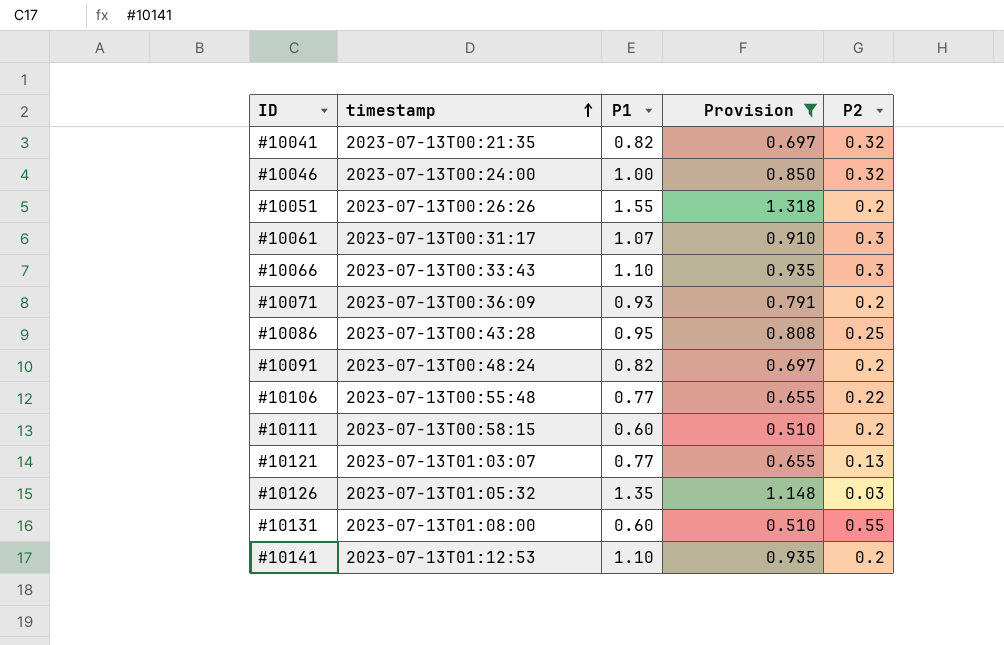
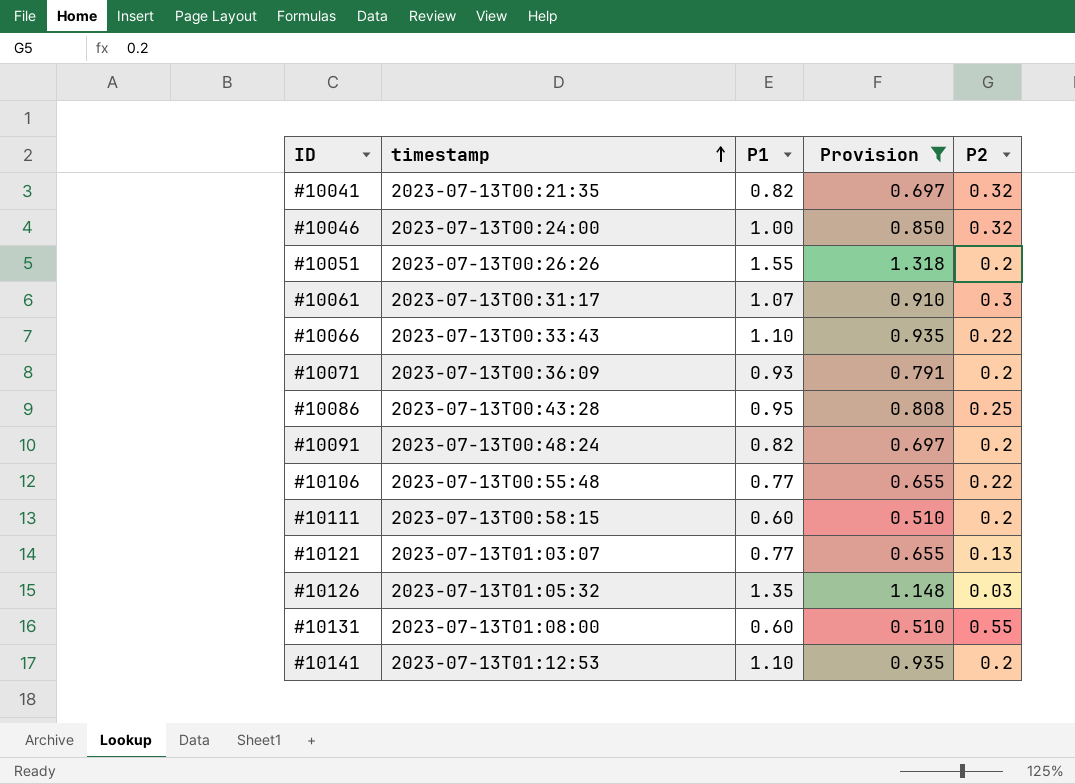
#10066 | P2: 0.3 -> 0.22

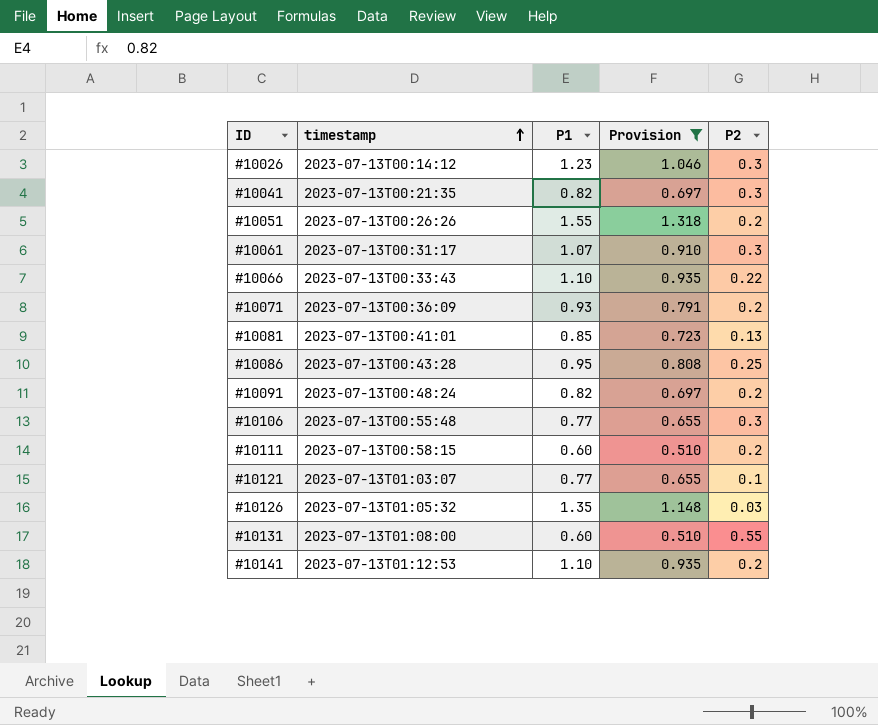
row #10046: 2023-07-13T00:24:00 | 1.00 | 0.850 | 0.32 -> none
row #10026: none -> 2023-07-13T00:14:12 | 1.23 | 1.046 | 0.3
#10041 | P2: 0.32 -> 0.3
row #10081: none -> 2023-07-13T00:41:01 | 0.85 | 0.723 | 0.13
#10106 | P2: 0.22 -> 0.3
#10121 | P2: 0.13 -> 0.1

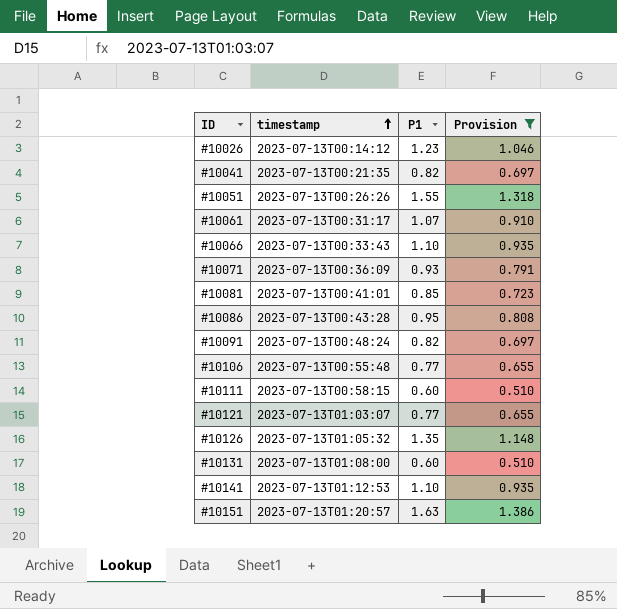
column P2 | position: 5 -> none
row #10151: none -> 2023-07-13T01:20:57 | 1.63 | 1.386

